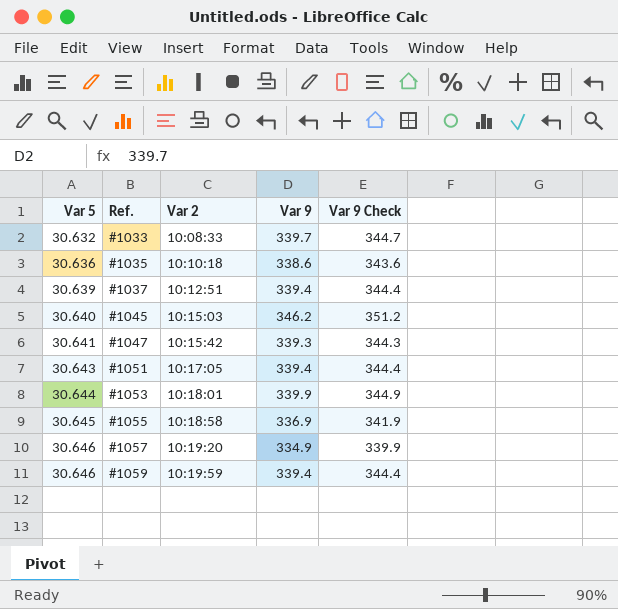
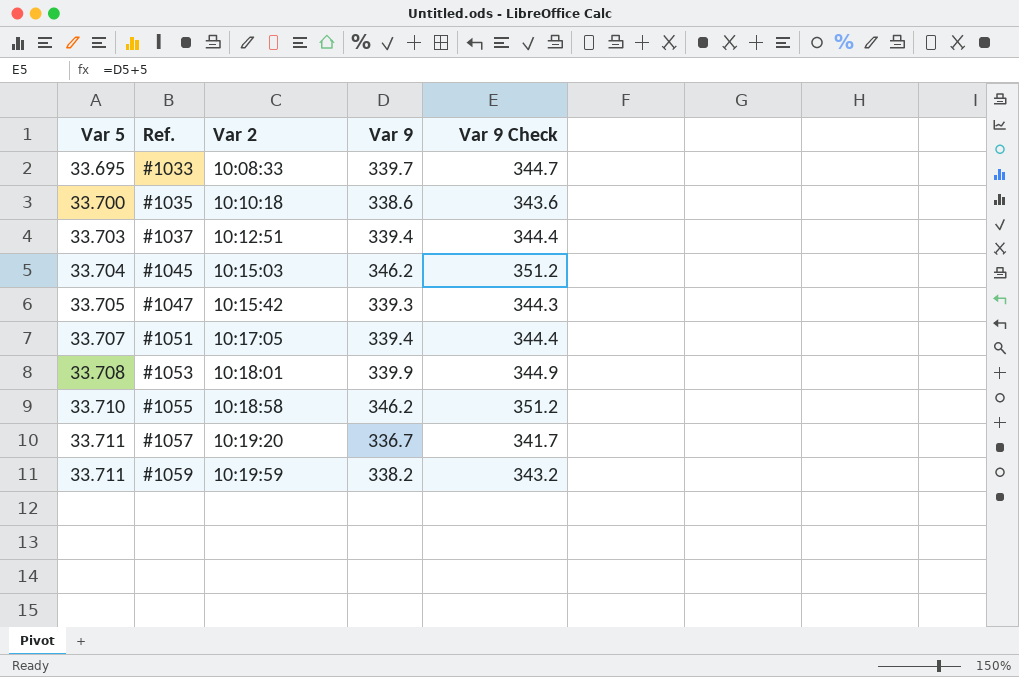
#1033 | Var 5: 30.632 -> 33.695
#1035 | Var 5: 30.636 -> 33.700
#1037 | Var 5: 30.639 -> 33.703
#1045 | Var 5: 30.640 -> 33.704
#1047 | Var 5: 30.641 -> 33.705
#1051 | Var 5: 30.643 -> 33.707
#1053 | Var 5: 30.644 -> 33.708
#1055 | Var 5: 30.645 -> 33.710
#1055 | Var 9: 336.9 -> 346.2
#1055 | Var 9 Check: 341.9 -> 351.2
#1057 | Var 5: 30.646 -> 33.711
#1057 | Var 9: 334.9 -> 336.7
#1057 | Var 9 Check: 339.9 -> 341.7
#1059 | Var 5: 30.646 -> 33.711
#1059 | Var 9: 339.4 -> 338.2
#1059 | Var 9 Check: 344.4 -> 343.2

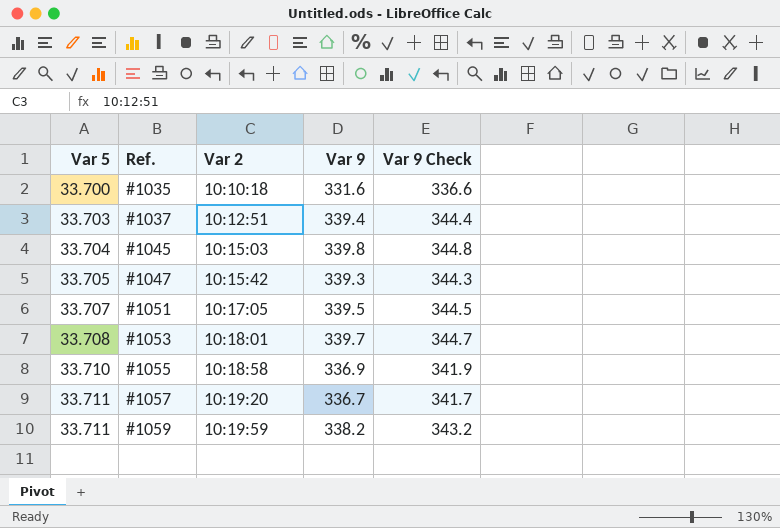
row #1033: 33.695 | 10:08:33 | 339.7 | 344.7 -> none
#1035 | Var 9: 338.6 -> 331.6
#1035 | Var 9 Check: 343.6 -> 336.6
#1045 | Var 9: 346.2 -> 339.8
#1045 | Var 9 Check: 351.2 -> 344.8
#1051 | Var 9: 339.4 -> 339.5
#1051 | Var 9 Check: 344.4 -> 344.5
#1053 | Var 9: 339.9 -> 339.7
#1053 | Var 9 Check: 344.9 -> 344.7
#1055 | Var 9: 346.2 -> 336.9
#1055 | Var 9 Check: 351.2 -> 341.9

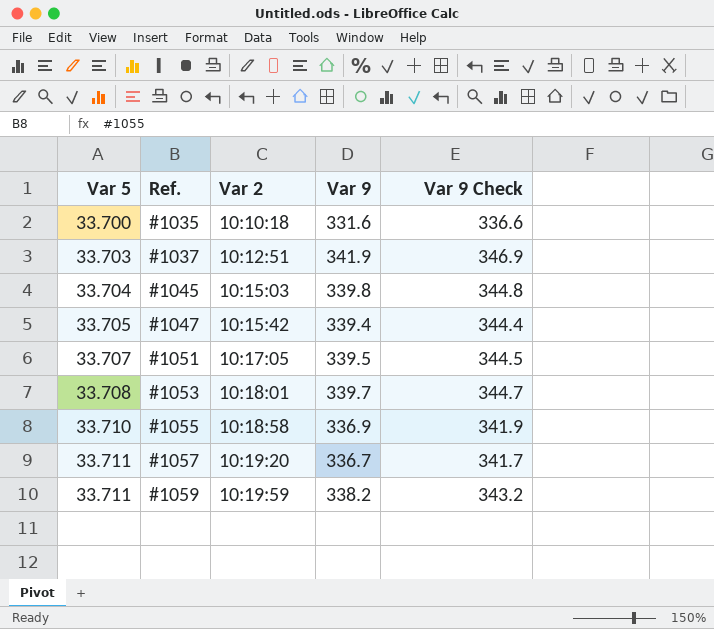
#1037 | Var 9: 339.4 -> 341.9
#1037 | Var 9 Check: 344.4 -> 346.9
#1047 | Var 9: 339.3 -> 339.4
#1047 | Var 9 Check: 344.3 -> 344.4

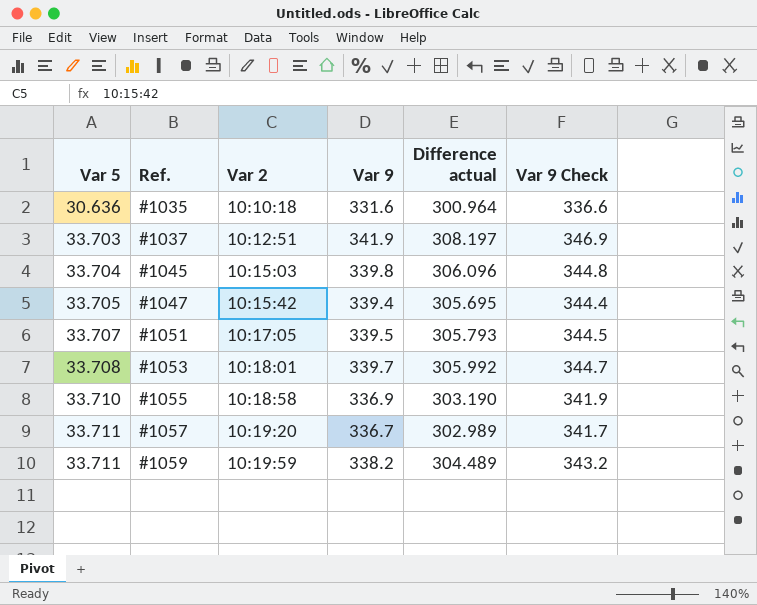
column Difference actual | formula: none -> [Var 9] - [Var 5]
#1035 | Var 5: 33.700 -> 30.636

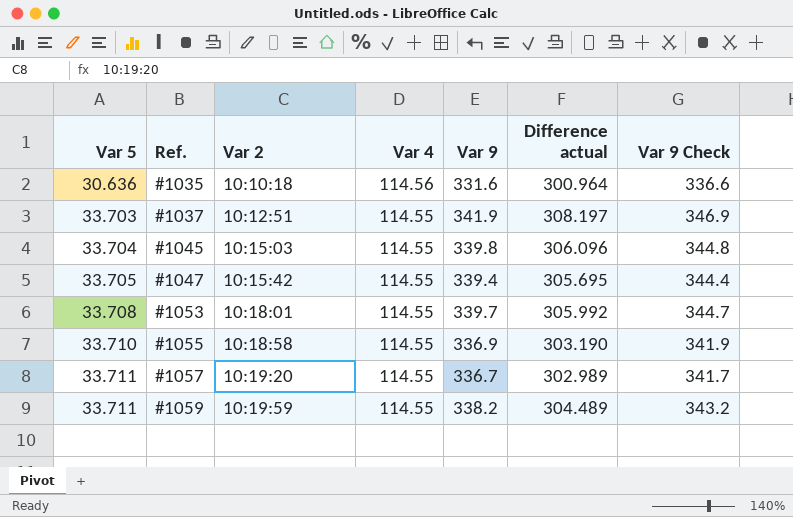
column Var 4 | position: none -> 4
row #1051: 33.707 | 10:17:05 | 339.5 | 305.793 | 344.5 -> none

